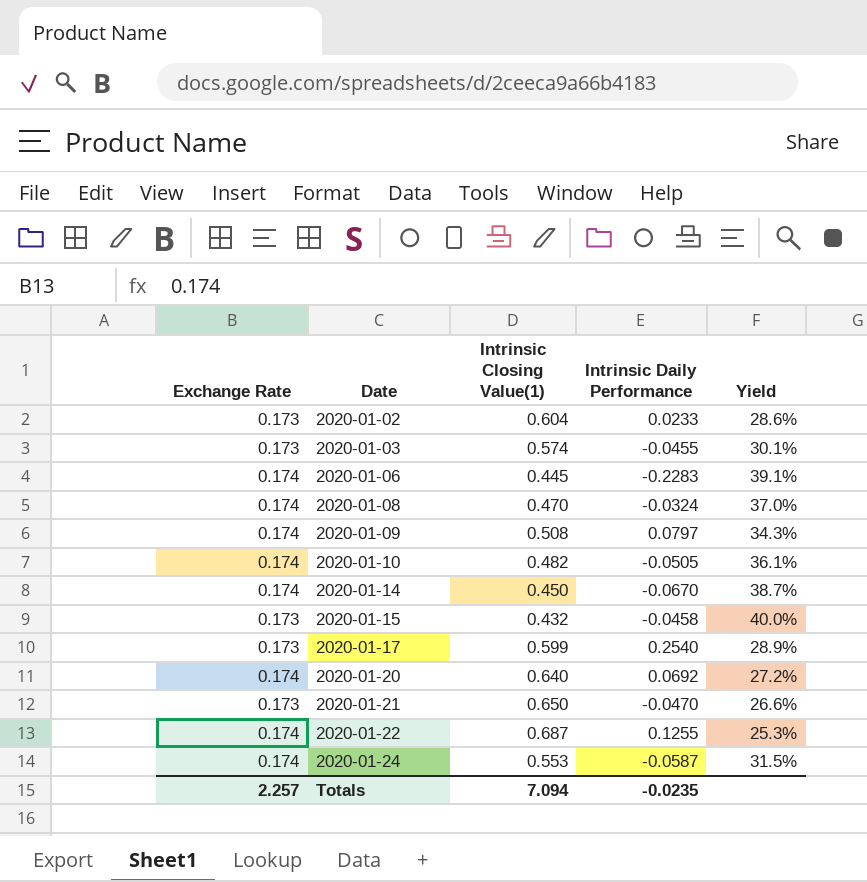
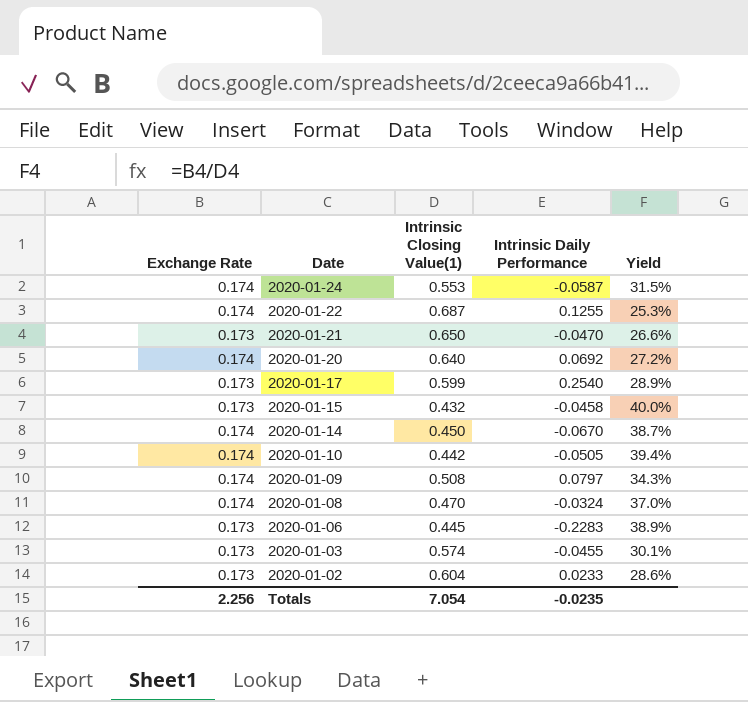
row order: Date ascending -> Date descending
2020-01-10 | Intrinsic Closing Value(1): 0.482 -> 0.442
2020-01-10 | Yield: 36.1% -> 39.4%
2020-01-06 | Exchange Rate: 0.174 -> 0.173
2020-01-06 | Yield: 39.1% -> 38.9%
Totals | Exchange Rate: 2.257 -> 2.256
Totals | Intrinsic Closing Value(1): 7.094 -> 7.054

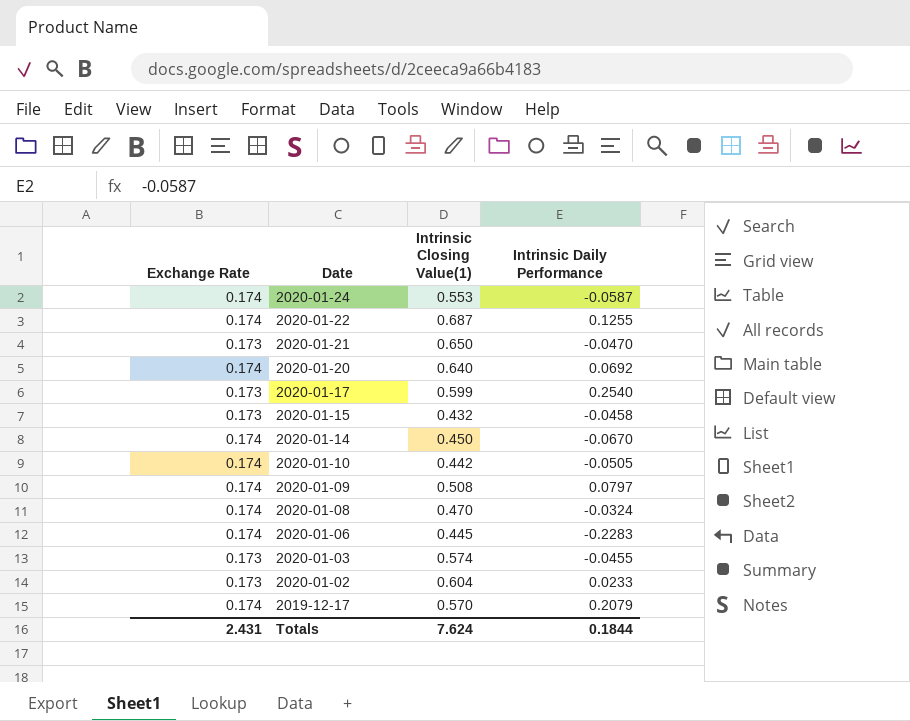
column Yield | formula: [Exchange Rate] / [Intrinsic Closing Value(1)] -> none
2020-01-06 | Exchange Rate: 0.173 -> 0.174
row 2019-12-17: none -> 0.174 | 0.570 | 0.2079
Totals | Exchange Rate: 2.256 -> 2.431
Totals | Intrinsic Closing Value(1): 7.054 -> 7.624
Totals | Intrinsic Daily Performance: -0.0235 -> 0.1844

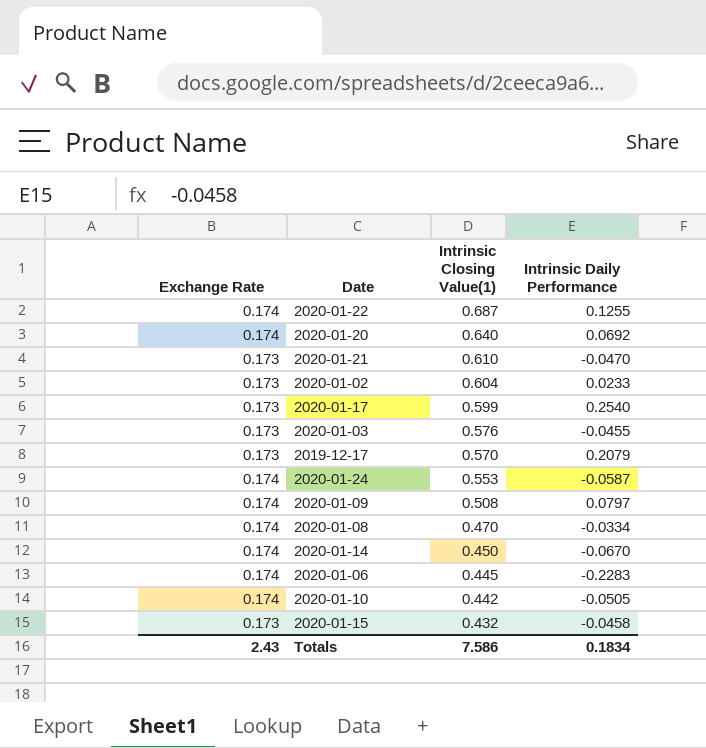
row order: Date descending -> Intrinsic Closing Value(1) descending
2020-01-21 | Intrinsic Closing Value(1): 0.650 -> 0.610
2020-01-03 | Intrinsic Closing Value(1): 0.574 -> 0.576
2019-12-17 | Exchange Rate: 0.174 -> 0.173
2020-01-08 | Intrinsic Daily Performance: -0.0324 -> -0.0334
Totals | Exchange Rate: 2.431 -> 2.43
Totals | Intrinsic Closing Value(1): 7.624 -> 7.586
Totals | Intrinsic Daily Performance: 0.1844 -> 0.1834

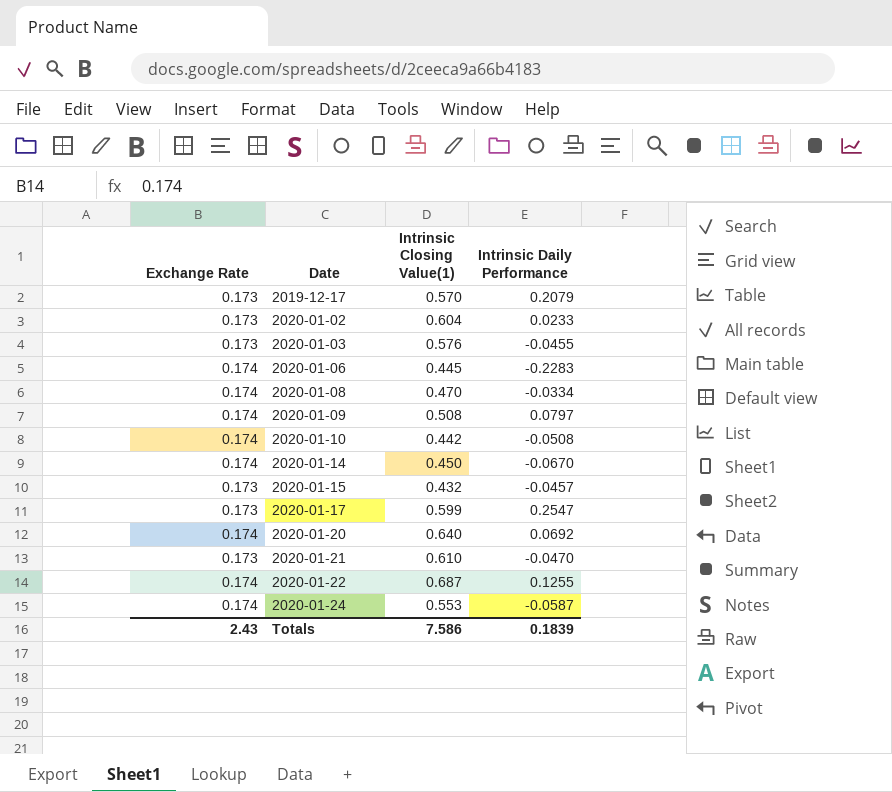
row order: Intrinsic Closing Value(1) descending -> Date ascending
2020-01-10 | Intrinsic Daily Performance: -0.0505 -> -0.0508
2020-01-15 | Intrinsic Daily Performance: -0.0458 -> -0.0457
2020-01-17 | Intrinsic Daily Performance: 0.2540 -> 0.2547
Totals | Intrinsic Daily Performance: 0.1834 -> 0.1839

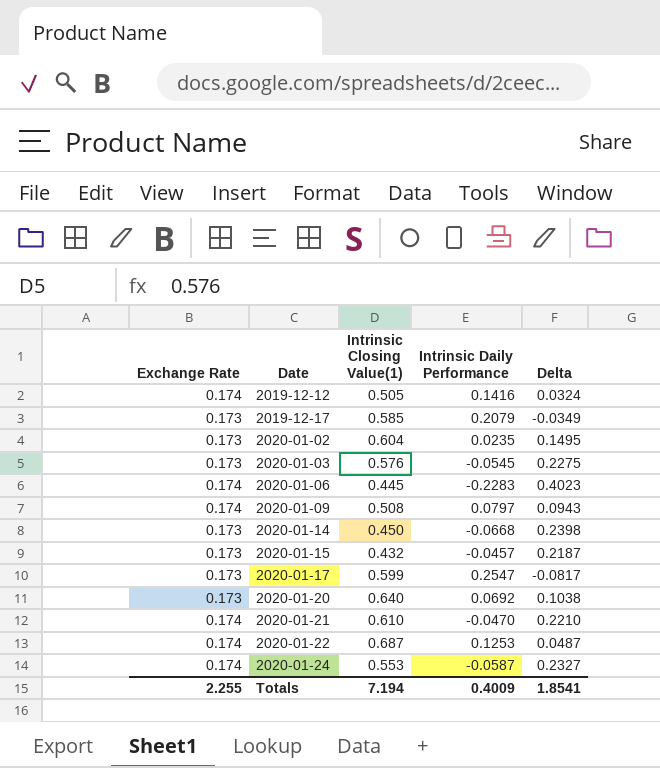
column Delta | formula: none -> [Exchange Rate] - [Intrinsic Daily Performance]
row 2020-01-08: 0.174 | 0.470 | -0.0334 -> none
row 2020-01-10: 0.174 | 0.442 | -0.0508 -> none
row 2019-12-12: none -> 0.174 | 0.505 | 0.1416 | 0.0324
2019-12-17 | Intrinsic Closing Value(1): 0.570 -> 0.585
2020-01-02 | Intrinsic Daily Performance: 0.0233 -> 0.0235
2020-01-03 | Intrinsic Daily Performance: -0.0455 -> -0.0545
2020-01-14 | Exchange Rate: 0.174 -> 0.173
2020-01-14 | Intrinsic Daily Performance: -0.0670 -> -0.0668
2020-01-20 | Exchange Rate: 0.174 -> 0.173
2020-01-21 | Exchange Rate: 0.173 -> 0.174
2020-01-22 | Intrinsic Daily Performance: 0.1255 -> 0.1253
Totals | Exchange Rate: 2.43 -> 2.255
Totals | Intrinsic Closing Value(1): 7.586 -> 7.194
Totals | Intrinsic Daily Performance: 0.1839 -> 0.4009

